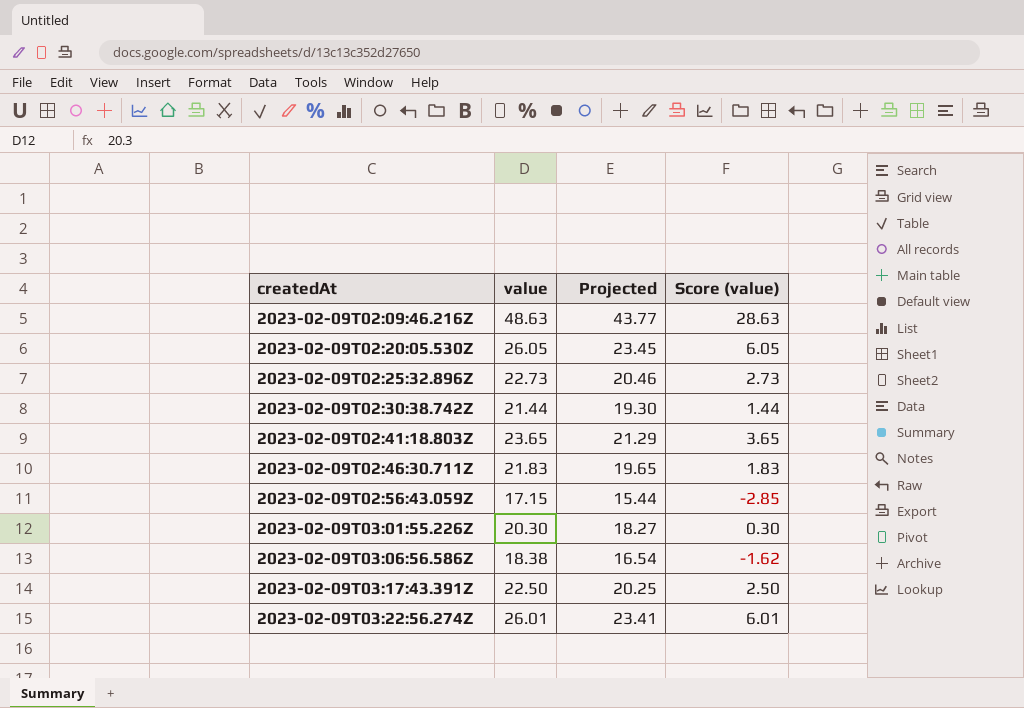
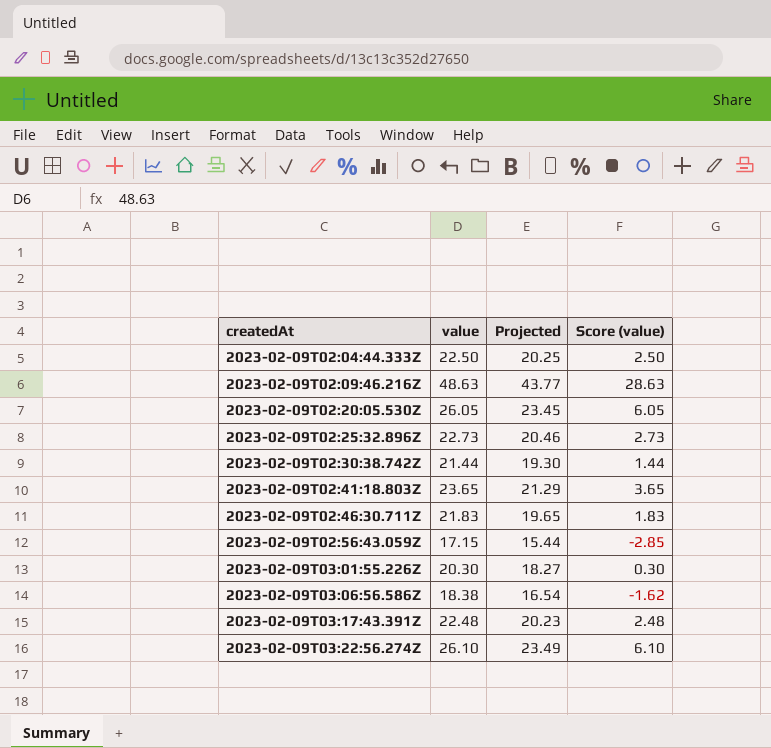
row 2023-02-09T02:04:44.333Z: none -> 22.50 | 20.25 | 2.50
2023-02-09T03:17:43.391Z | value: 22.50 -> 22.48
2023-02-09T03:17:43.391Z | Projected: 20.25 -> 20.23
2023-02-09T03:17:43.391Z | Score (value): 2.50 -> 2.48
2023-02-09T03:22:56.274Z | value: 26.01 -> 26.10
2023-02-09T03:22:56.274Z | Projected: 23.41 -> 23.49
2023-02-09T03:22:56.274Z | Score (value): 6.01 -> 6.10

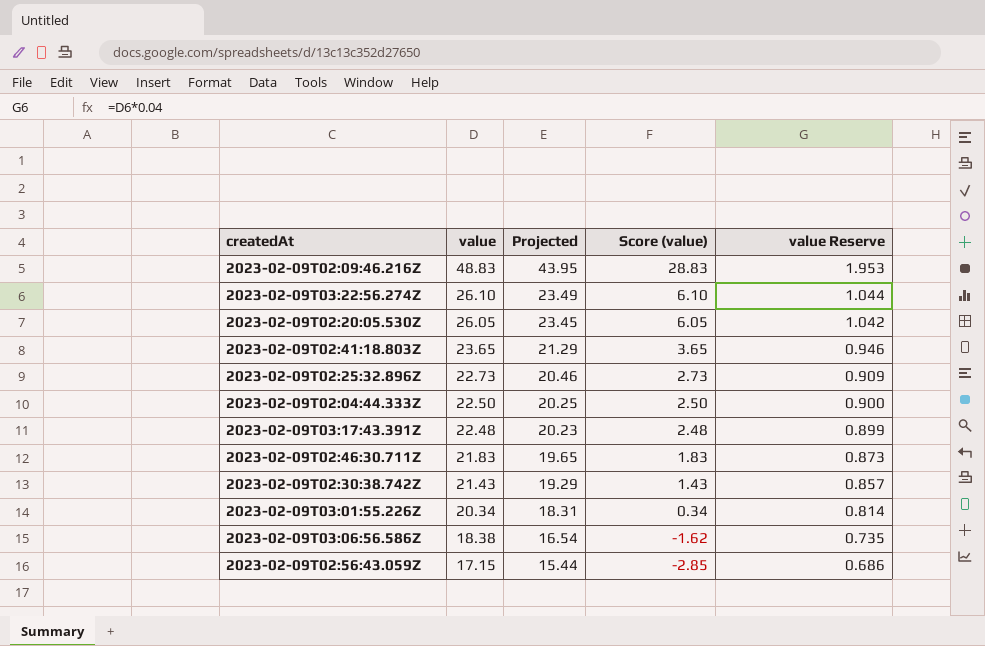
row order: createdAt ascending -> value descending
column value Reserve | formula: none -> [value] * 0.04
2023-02-09T02:09:46.216Z | value: 48.63 -> 48.83
2023-02-09T02:09:46.216Z | Projected: 43.77 -> 43.95
2023-02-09T02:09:46.216Z | Score (value): 28.63 -> 28.83
2023-02-09T02:30:38.742Z | value: 21.44 -> 21.43
2023-02-09T02:30:38.742Z | Projected: 19.30 -> 19.29
2023-02-09T02:30:38.742Z | Score (value): 1.44 -> 1.43
2023-02-09T03:01:55.226Z | value: 20.30 -> 20.34
2023-02-09T03:01:55.226Z | Projected: 18.27 -> 18.31
2023-02-09T03:01:55.226Z | Score (value): 0.30 -> 0.34

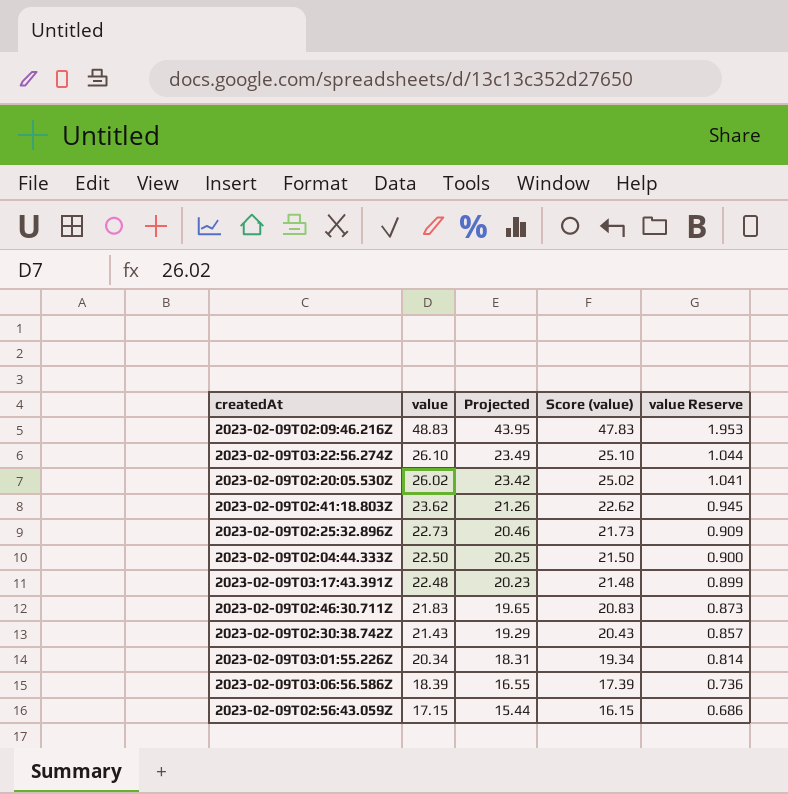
column Score (value) | formula: [value] - 20 -> [value] - 1
2023-02-09T02:20:05.530Z | value: 26.05 -> 26.02
2023-02-09T02:20:05.530Z | Projected: 23.45 -> 23.42
2023-02-09T02:20:05.530Z | value Reserve: 1.042 -> 1.041
2023-02-09T02:41:18.803Z | value: 23.65 -> 23.62
2023-02-09T02:41:18.803Z | Projected: 21.29 -> 21.26
2023-02-09T02:41:18.803Z | value Reserve: 0.946 -> 0.945
2023-02-09T03:06:56.586Z | value: 18.38 -> 18.39
2023-02-09T03:06:56.586Z | Projected: 16.54 -> 16.55
2023-02-09T03:06:56.586Z | value Reserve: 0.735 -> 0.736

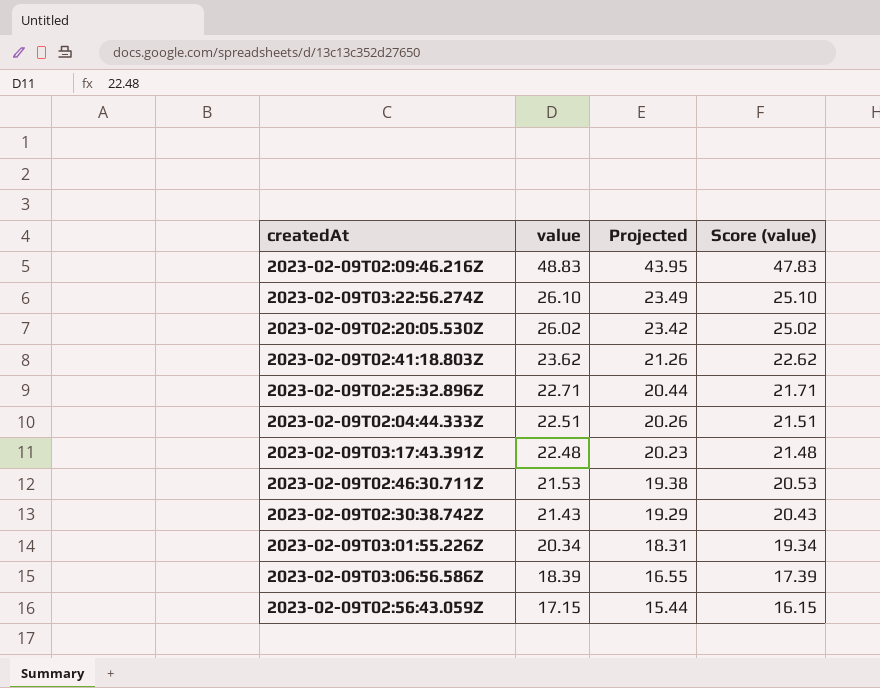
column value Reserve | formula: [value] * 0.04 -> none
2023-02-09T02:25:32.896Z | value: 22.73 -> 22.71
2023-02-09T02:25:32.896Z | Projected: 20.46 -> 20.44
2023-02-09T02:25:32.896Z | Score (value): 21.73 -> 21.71
2023-02-09T02:04:44.333Z | value: 22.50 -> 22.51
2023-02-09T02:04:44.333Z | Projected: 20.25 -> 20.26
2023-02-09T02:04:44.333Z | Score (value): 21.50 -> 21.51
2023-02-09T02:46:30.711Z | value: 21.83 -> 21.53
2023-02-09T02:46:30.711Z | Projected: 19.65 -> 19.38
2023-02-09T02:46:30.711Z | Score (value): 20.83 -> 20.53

